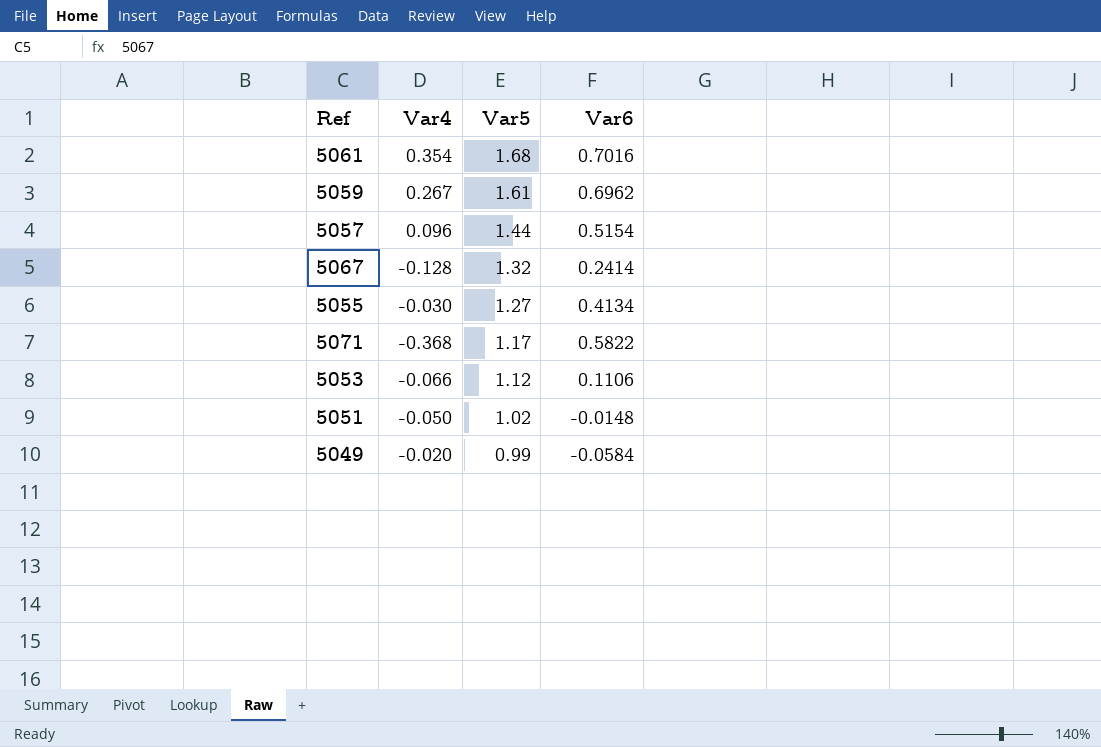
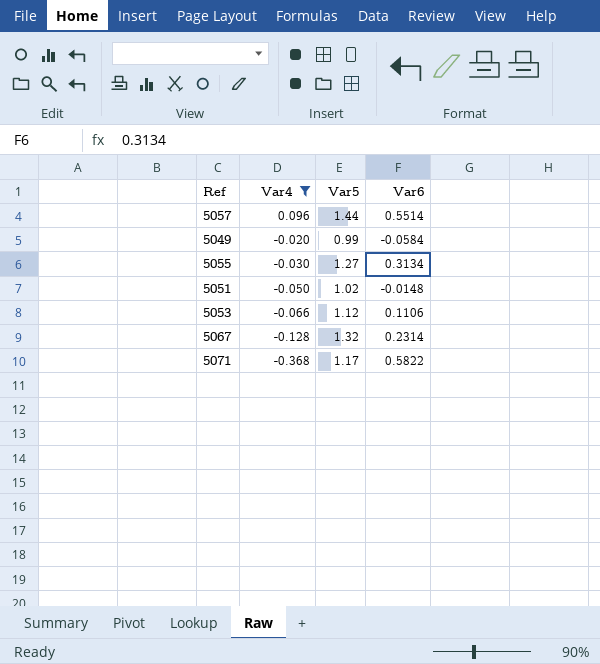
filter: none -> Var4 <= 0.096
row order: Var5 descending -> Var4 descending
5057 | Var6: 0.5154 -> 0.5514
5055 | Var6: 0.4134 -> 0.3134
5067 | Var6: 0.2414 -> 0.2314

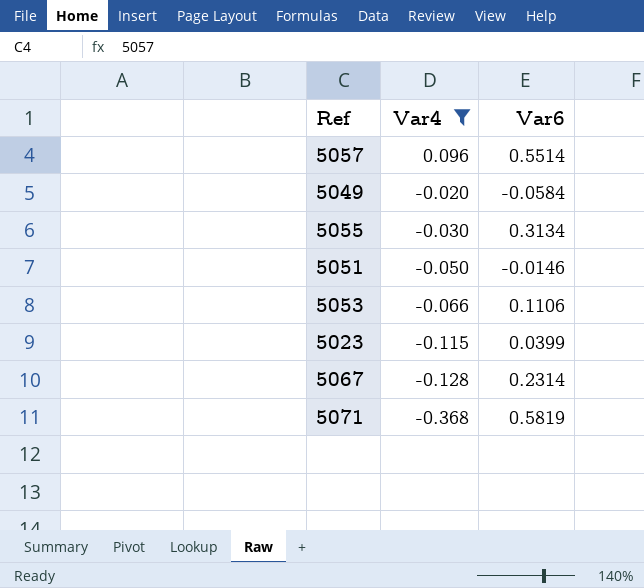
column Var5 | position: 3 -> none
5051 | Var6: -0.0148 -> -0.0146
row 5023: none -> -0.115 | 0.0399
5071 | Var6: 0.5822 -> 0.5819

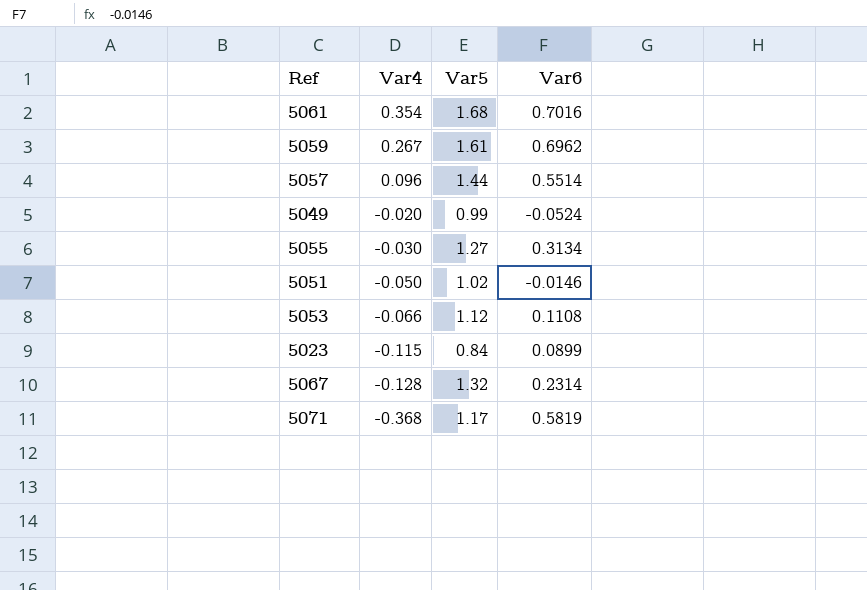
filter: Var4 <= 0.096 -> none
column Var5 | position: none -> 3
5049 | Var6: -0.0584 -> -0.0524
5053 | Var6: 0.1106 -> 0.1108
5023 | Var6: 0.0399 -> 0.0899

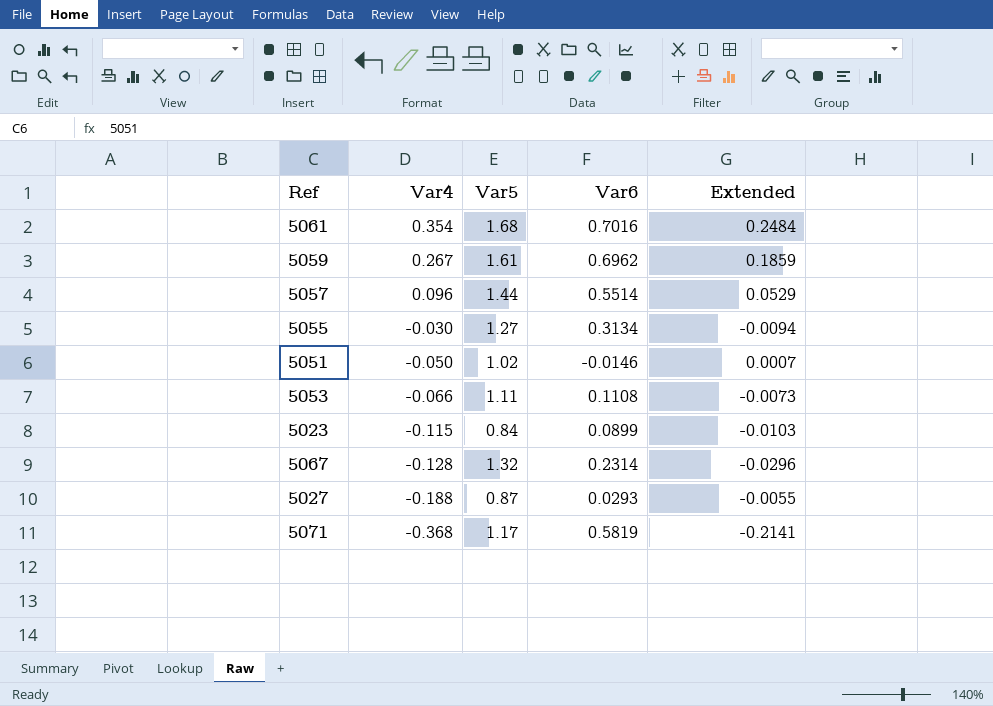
column Extended | formula: none -> [Var4] * [Var6]
row 5049: -0.020 | 0.99 | -0.0524 -> none
5053 | Var5: 1.12 -> 1.11
row 5027: none -> -0.188 | 0.87 | 0.0293 | -0.0055

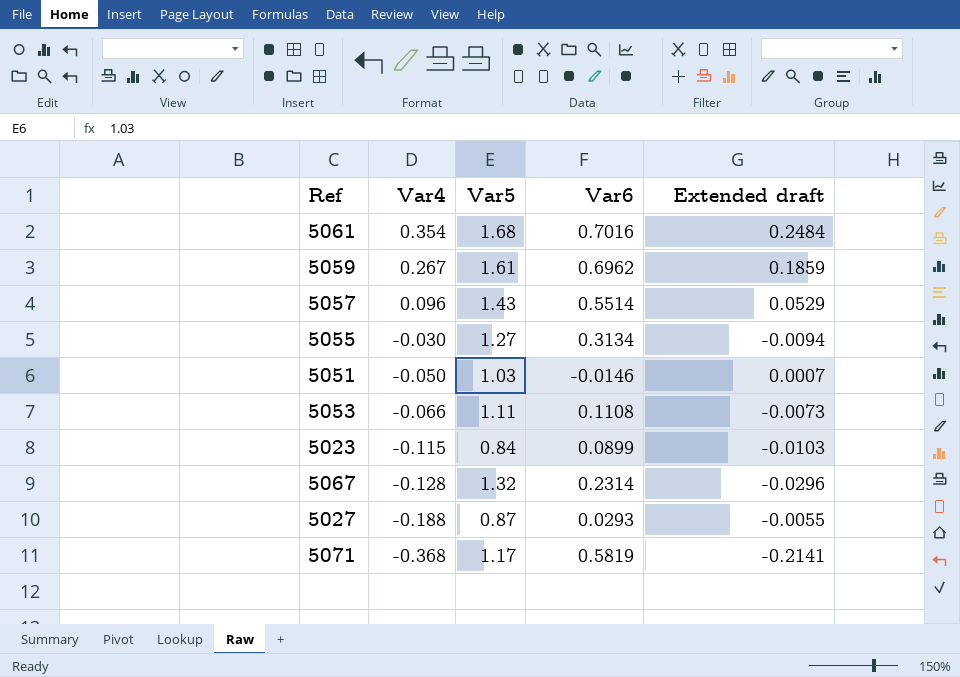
column name: Extended -> Extended draft
5057 | Var5: 1.44 -> 1.43
5051 | Var5: 1.02 -> 1.03

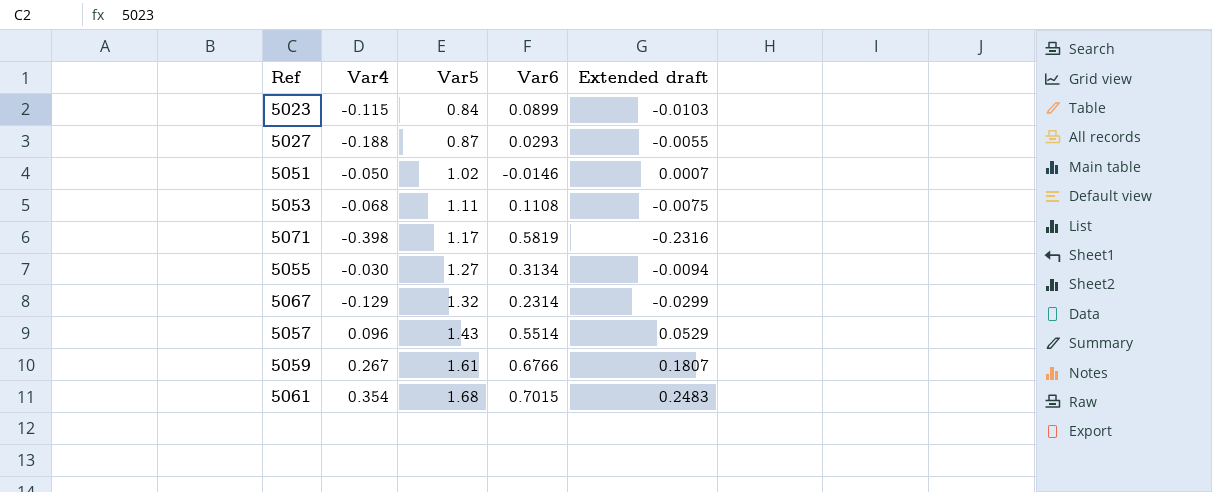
row order: Var4 descending -> Var5 ascending
5051 | Var5: 1.03 -> 1.02
5053 | Var4: -0.066 -> -0.068
5053 | Extended draft: -0.0073 -> -0.0075
5071 | Var4: -0.368 -> -0.398
5071 | Extended draft: -0.2141 -> -0.2316
5067 | Var4: -0.128 -> -0.129
5067 | Extended draft: -0.0296 -> -0.0299
5059 | Var6: 0.6962 -> 0.6766
5059 | Extended draft: 0.1859 -> 0.1807
5061 | Var6: 0.7016 -> 0.7015
5061 | Extended draft: 0.2484 -> 0.2483

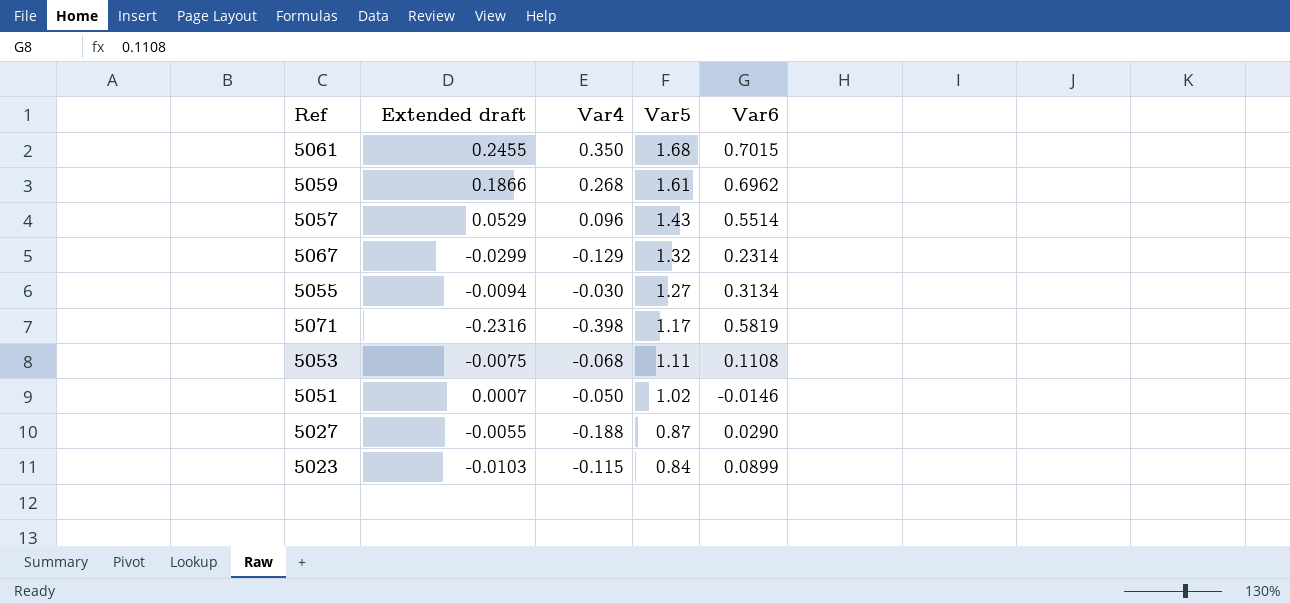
row order: Var5 ascending -> Var5 descending
column Extended draft | position: 5 -> 2
5061 | Extended draft: 0.2483 -> 0.2455
5061 | Var4: 0.354 -> 0.350
5059 | Extended draft: 0.1807 -> 0.1866
5059 | Var4: 0.267 -> 0.268
5059 | Var6: 0.6766 -> 0.6962
5027 | Var6: 0.0293 -> 0.0290

